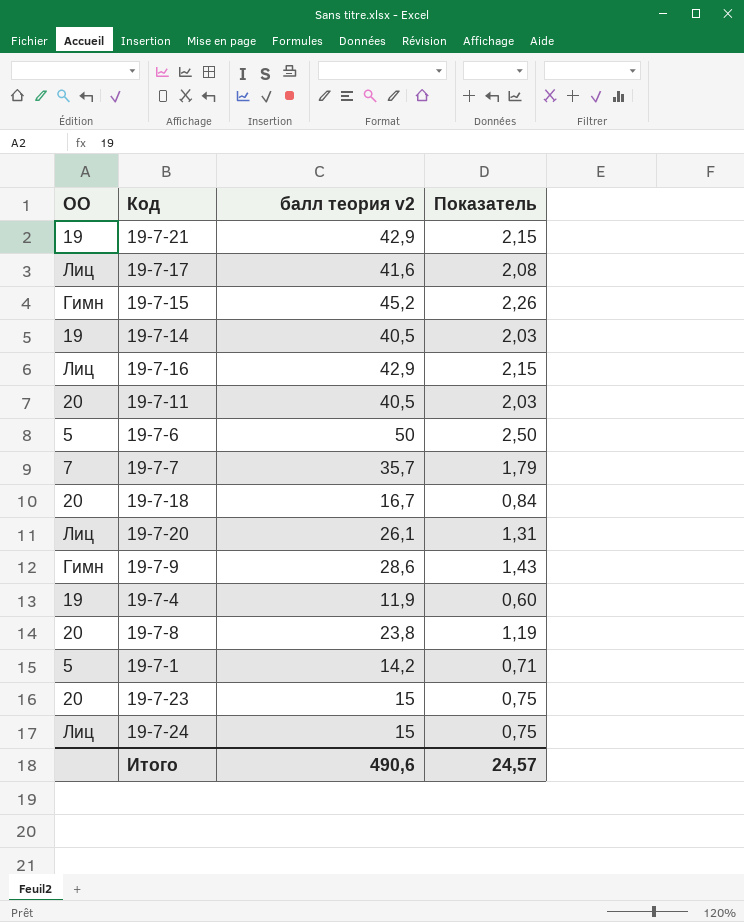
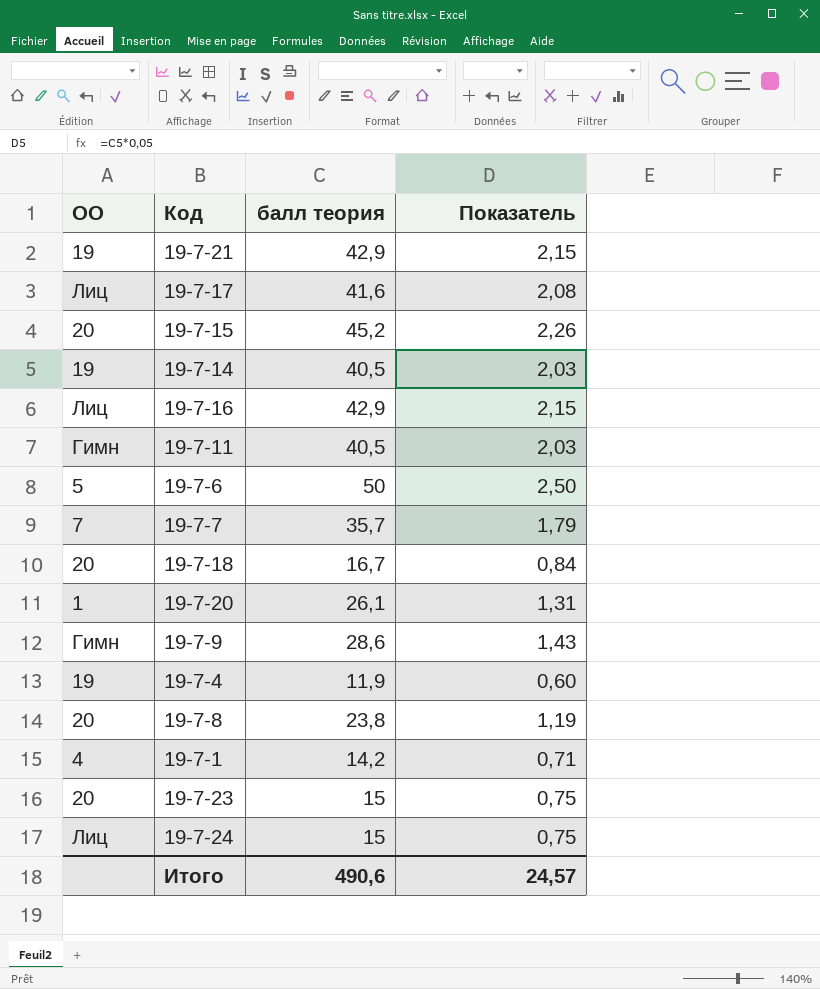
column name: балл теория v2 -> балл теория
19-7-15 | ОО: Гимн -> 20
19-7-11 | ОО: 20 -> Гимн
19-7-20 | ОО: Лиц -> 1
19-7-1 | ОО: 5 -> 4

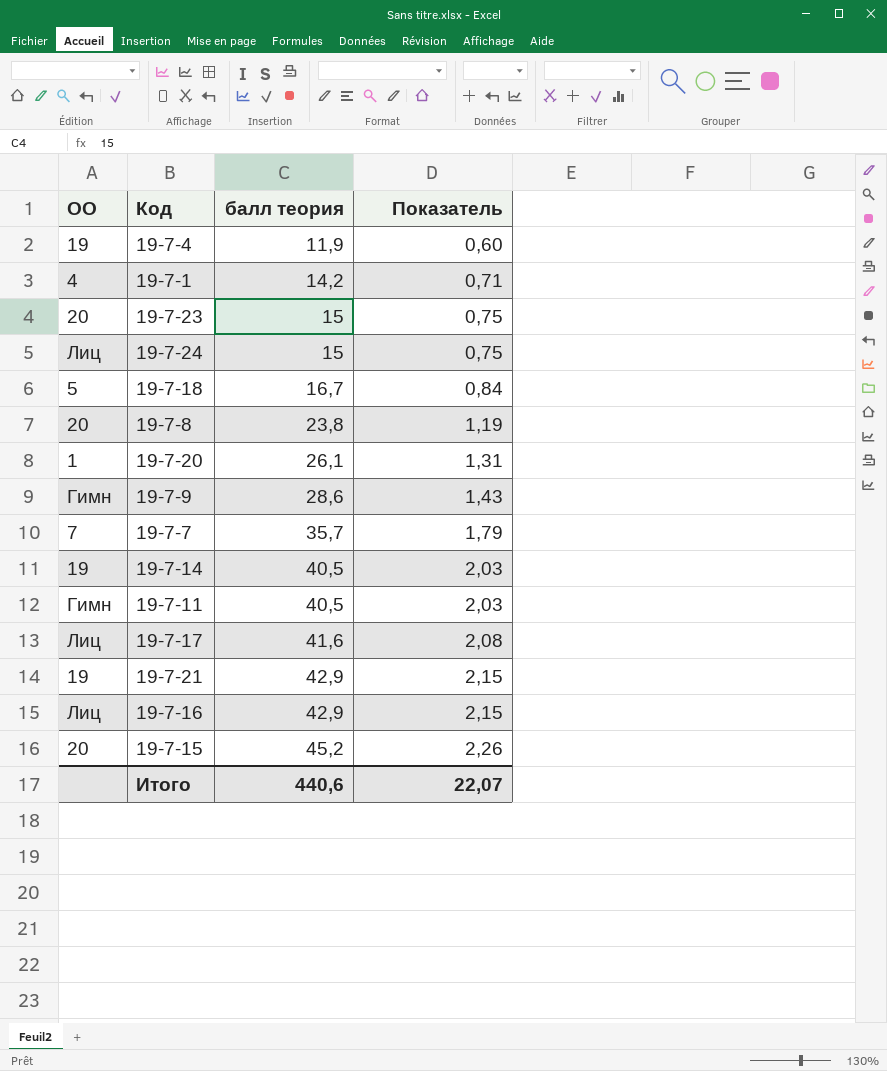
row order: none -> балл теория ascending
row 19-7-6: 5 | 50 | 2,50 -> none
19-7-18 | ОО: 20 -> 5
Итого | балл теория: 490,6 -> 440,6
Итого | Показатель: 24,57 -> 22,07

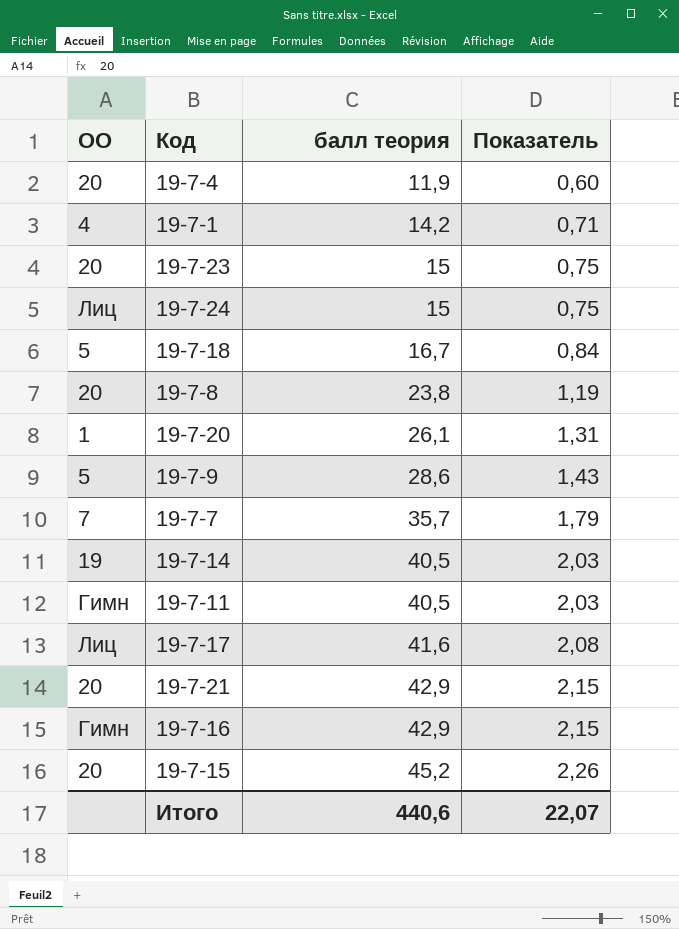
19-7-4 | ОО: 19 -> 20
19-7-9 | ОО: Гимн -> 5
19-7-21 | ОО: 19 -> 20
19-7-16 | ОО: Лиц -> Гимн

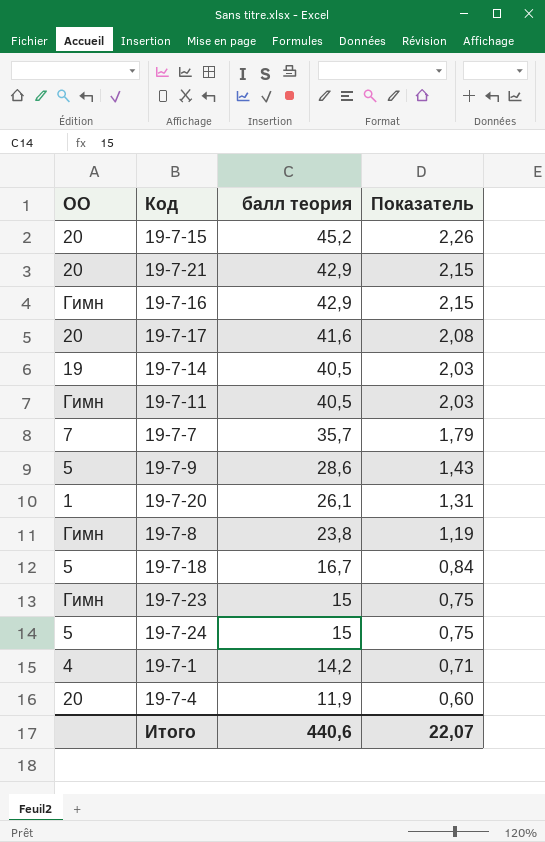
row order: балл теория ascending -> балл теория descending
19-7-17 | ОО: Лиц -> 20
19-7-8 | ОО: 20 -> Гимн
19-7-23 | ОО: 20 -> Гимн
19-7-24 | ОО: Лиц -> 5

